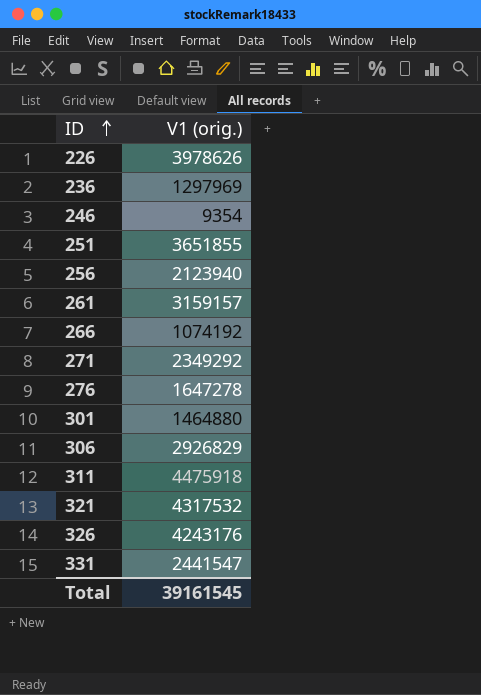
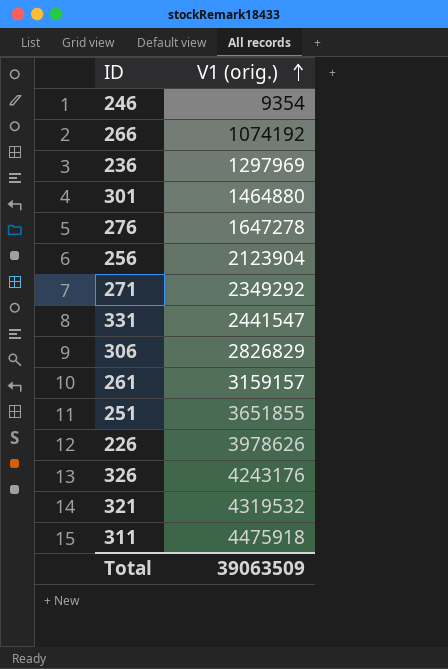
row order: ID ascending -> V1 (orig.) ascending
256 | V1 (orig.): 2123940 -> 2123904
306 | V1 (orig.): 2926829 -> 2826829
321 | V1 (orig.): 4317532 -> 4319532
Total | V1 (orig.): 39161545 -> 39063509

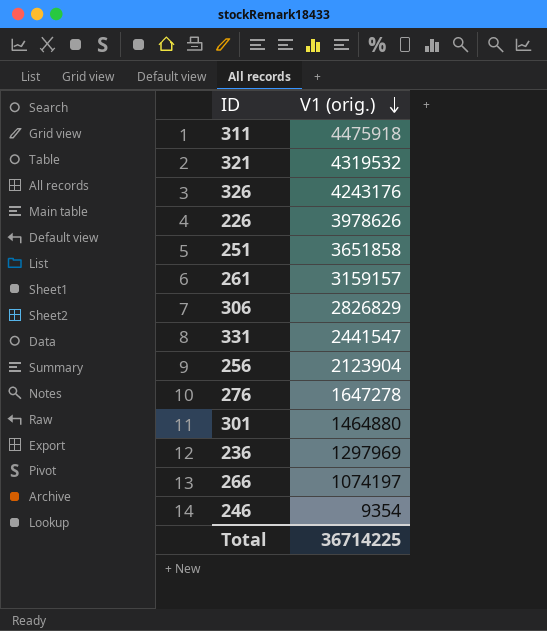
row order: V1 (orig.) ascending -> V1 (orig.) descending
row 271: 2349292 -> none
251 | V1 (orig.): 3651855 -> 3651858
266 | V1 (orig.): 1074192 -> 1074197
Total | V1 (orig.): 39063509 -> 36714225

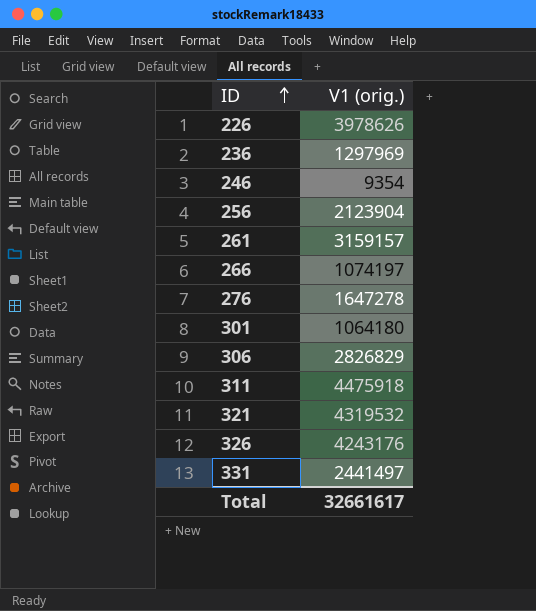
row order: V1 (orig.) descending -> ID ascending
row 251: 3651858 -> none
301 | V1 (orig.): 1464880 -> 1064180
331 | V1 (orig.): 2441547 -> 2441497
Total | V1 (orig.): 36714225 -> 32661617

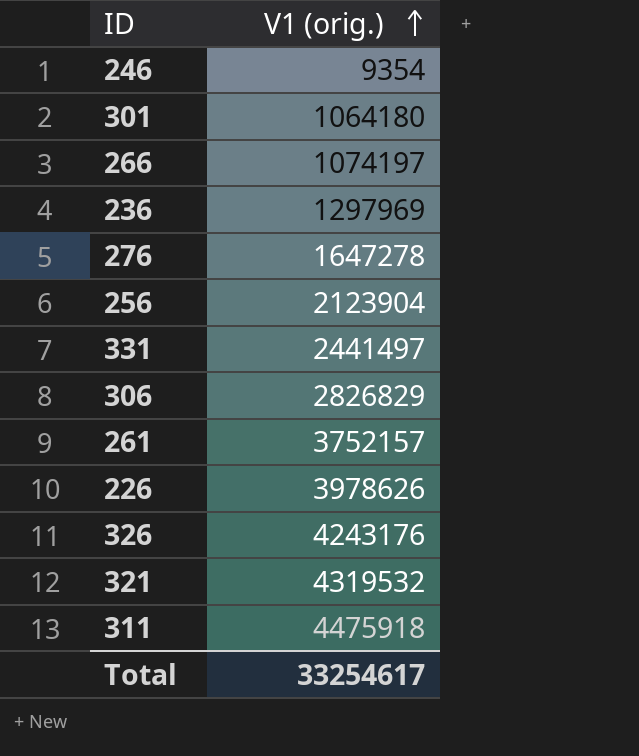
row order: ID ascending -> V1 (orig.) ascending
261 | V1 (orig.): 3159157 -> 3752157
Total | V1 (orig.): 32661617 -> 33254617

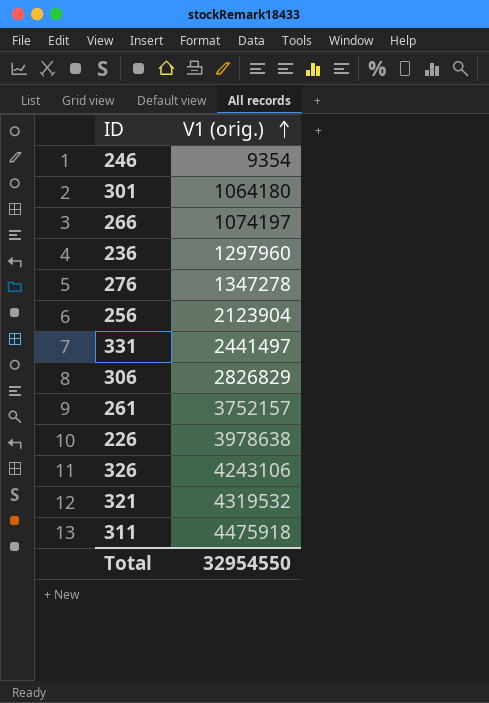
236 | V1 (orig.): 1297969 -> 1297960
276 | V1 (orig.): 1647278 -> 1347278
226 | V1 (orig.): 3978626 -> 3978638
326 | V1 (orig.): 4243176 -> 4243106
Total | V1 (orig.): 33254617 -> 32954550

